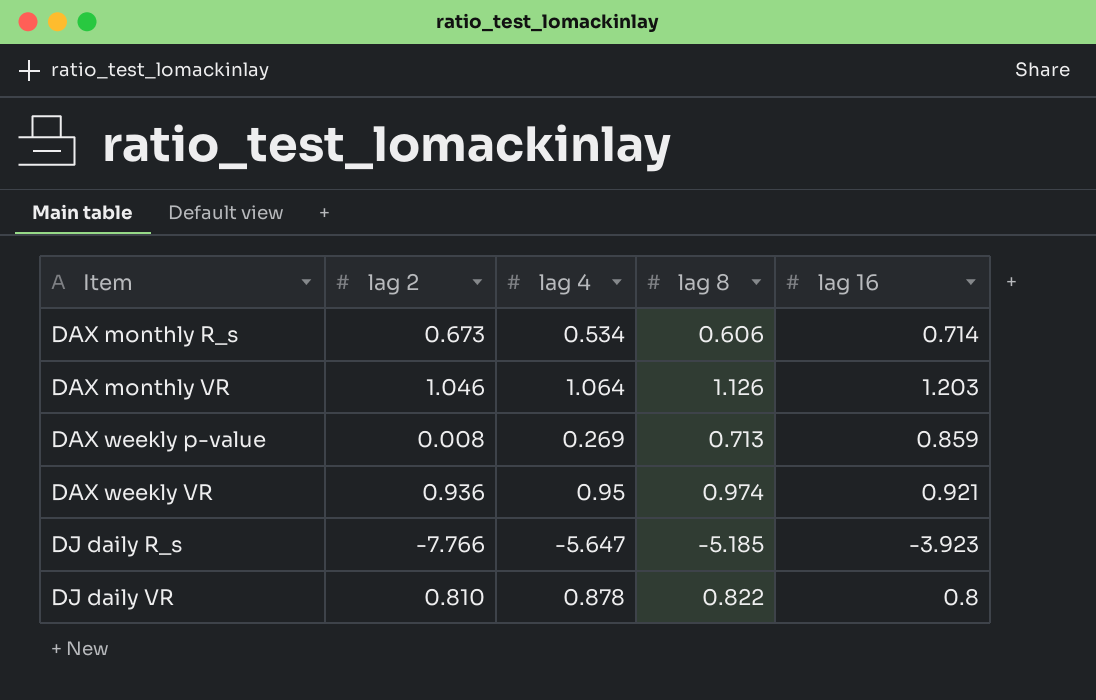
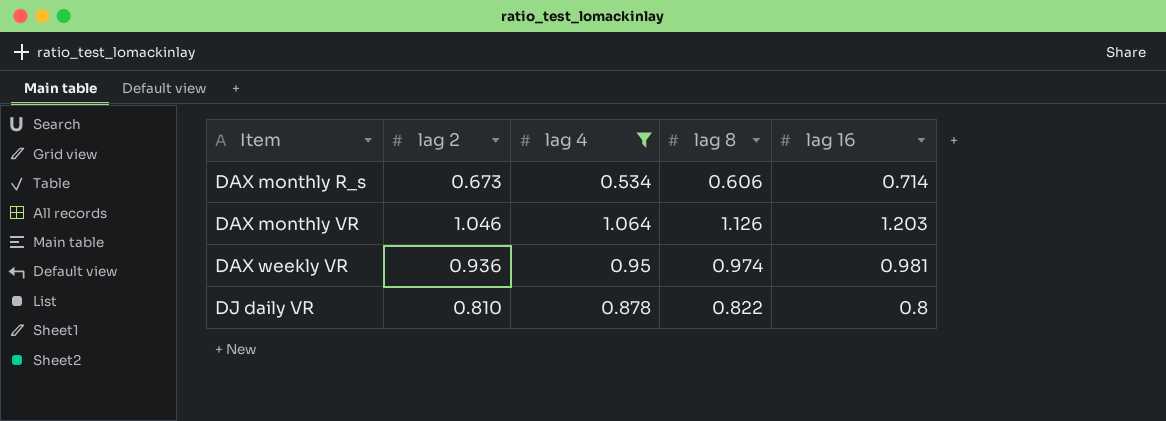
filter: none -> lag 4 >= 0.534
DAX weekly VR | lag 16: 0.921 -> 0.981

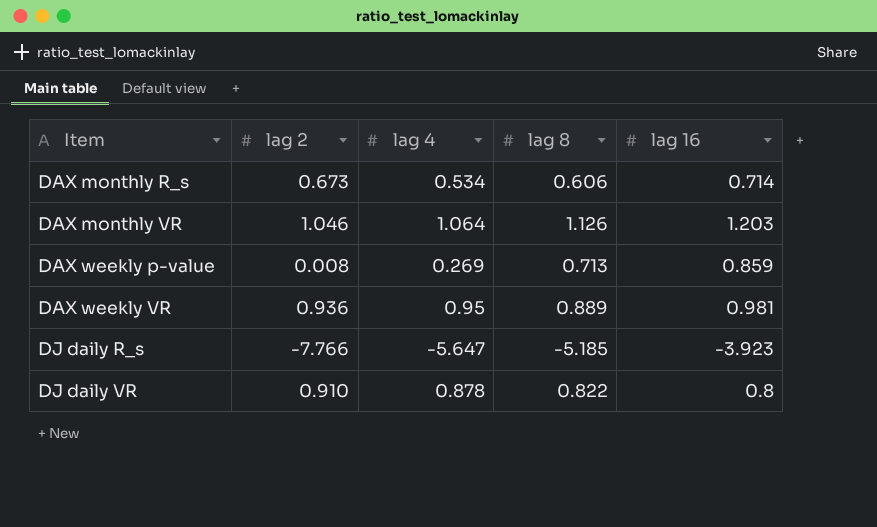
filter: lag 4 >= 0.534 -> none
DAX weekly VR | lag 8: 0.974 -> 0.889
DJ daily VR | lag 2: 0.810 -> 0.910

